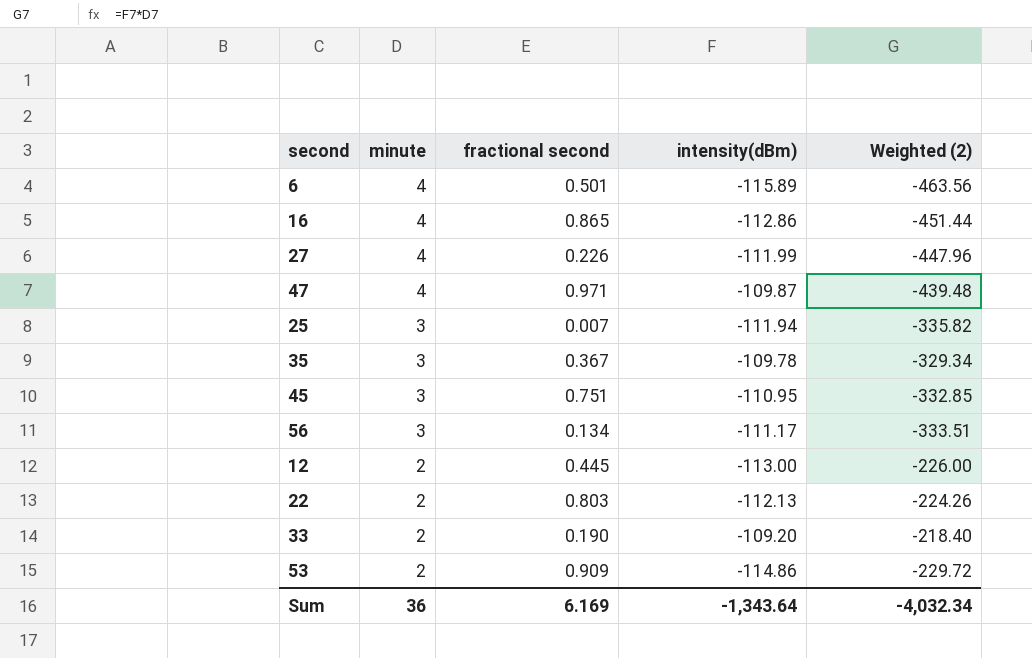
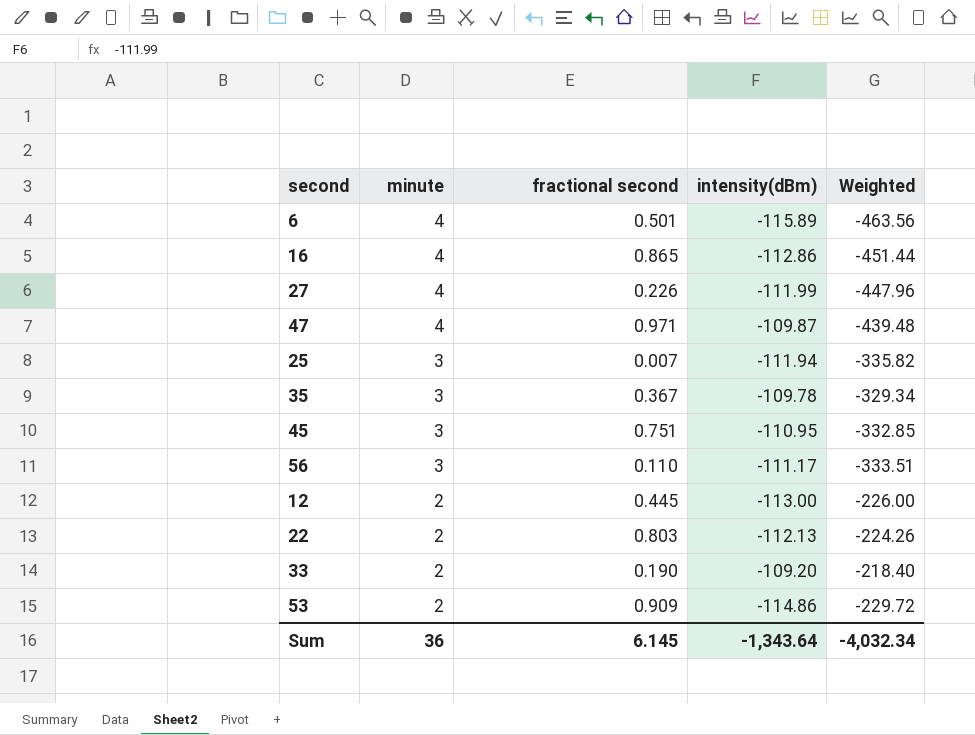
column name: Weighted (2) -> Weighted
56 | fractional second: 0.134 -> 0.110
Sum | fractional second: 6.169 -> 6.145

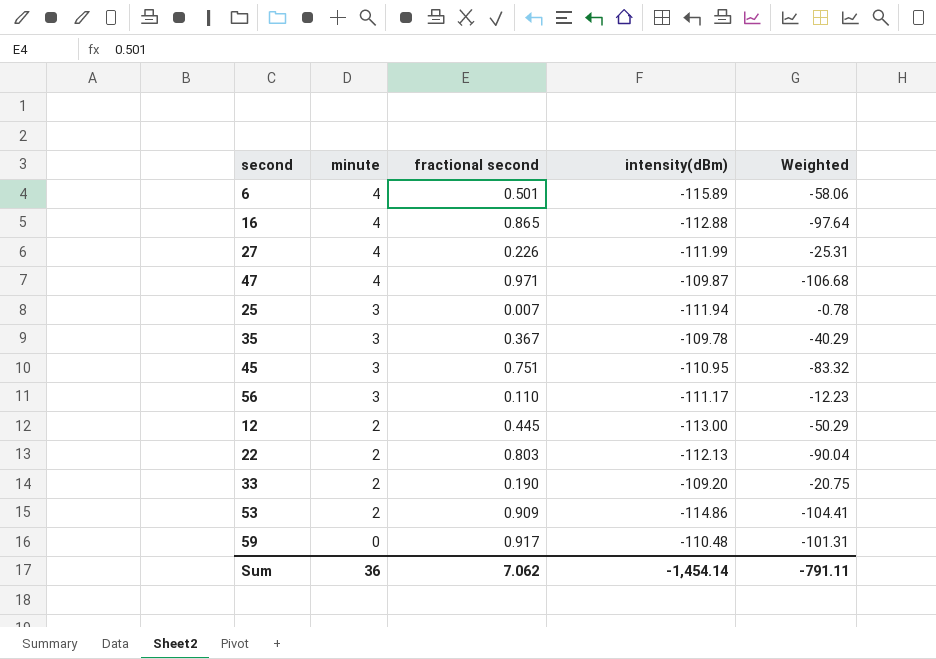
column Weighted | formula: [minute] * [intensity(dBm)] -> [fractional second] * [intensity(dBm)]
16 | intensity(dBm): -112.86 -> -112.88
row 59: none -> 0 | 0.917 | -110.48 | -101.31
Sum | fractional second: 6.145 -> 7.062
Sum | intensity(dBm): -1,343.64 -> -1,454.14
Sum | Weighted: -4,032.34 -> -791.11

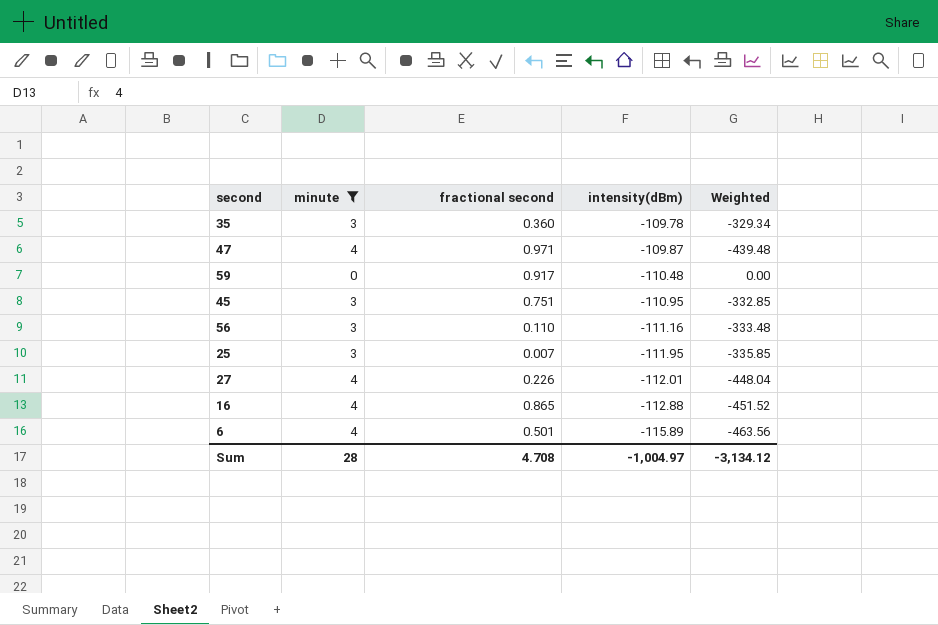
filter: none -> minute != 2
row order: minute descending -> intensity(dBm) descending
column Weighted | formula: [fractional second] * [intensity(dBm)] -> [minute] * [intensity(dBm)]
35 | fractional second: 0.367 -> 0.360
56 | intensity(dBm): -111.17 -> -111.16
25 | intensity(dBm): -111.94 -> -111.95
27 | intensity(dBm): -111.99 -> -112.01
Sum | minute: 36 -> 28
Sum | fractional second: 7.062 -> 4.708
Sum | intensity(dBm): -1,454.14 -> -1,004.97
Sum | Weighted: -791.11 -> -3,134.12

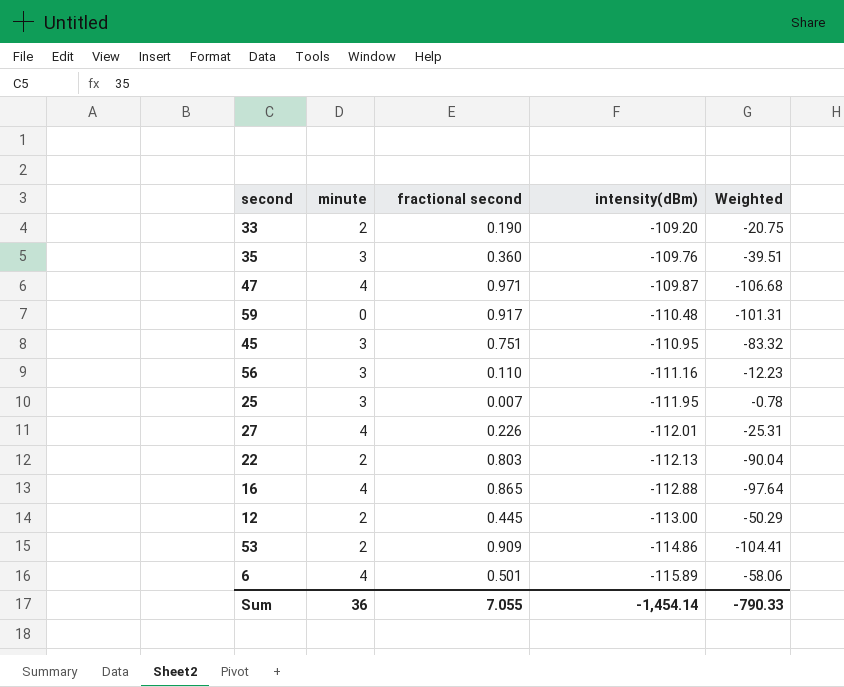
filter: minute != 2 -> none
column Weighted | formula: [minute] * [intensity(dBm)] -> [fractional second] * [intensity(dBm)]
35 | intensity(dBm): -109.78 -> -109.76
Sum | minute: 28 -> 36
Sum | fractional second: 4.708 -> 7.055
Sum | intensity(dBm): -1,004.97 -> -1,454.14
Sum | Weighted: -3,134.12 -> -790.33

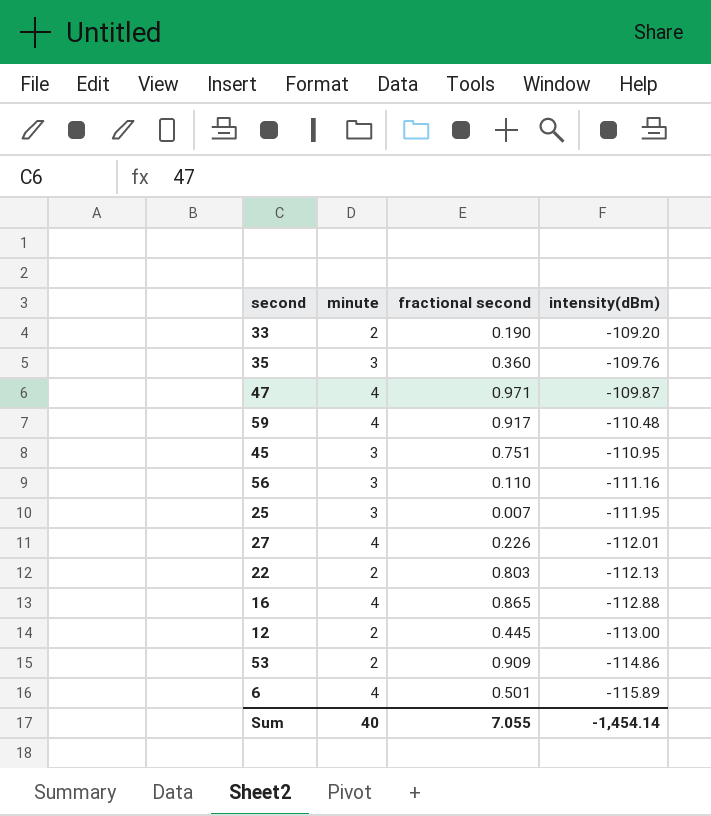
column Weighted | formula: [fractional second] * [intensity(dBm)] -> none
59 | minute: 0 -> 4
Sum | minute: 36 -> 40

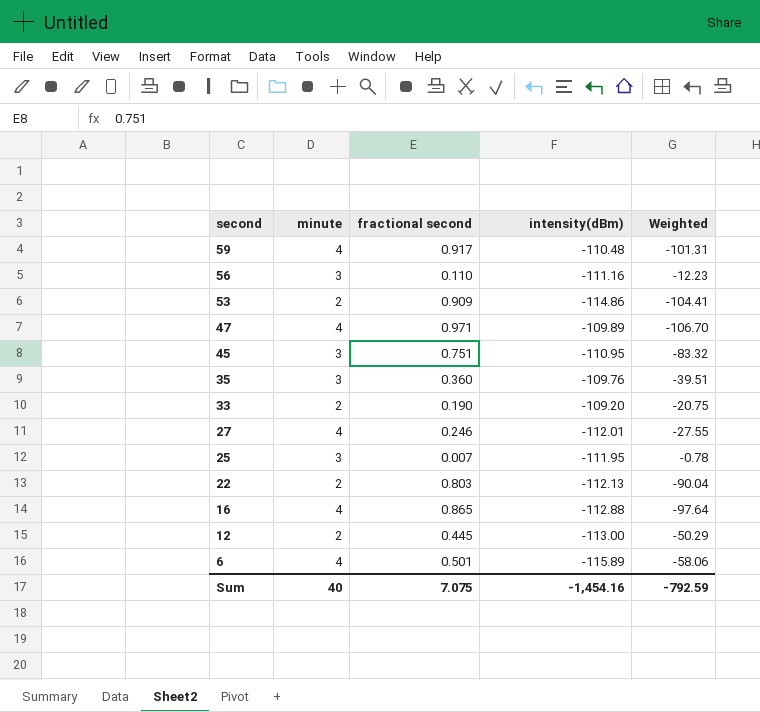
row order: intensity(dBm) descending -> second descending
column Weighted | formula: none -> [fractional second] * [intensity(dBm)]
47 | intensity(dBm): -109.87 -> -109.89
27 | fractional second: 0.226 -> 0.246
Sum | fractional second: 7.055 -> 7.075
Sum | intensity(dBm): -1,454.14 -> -1,454.16

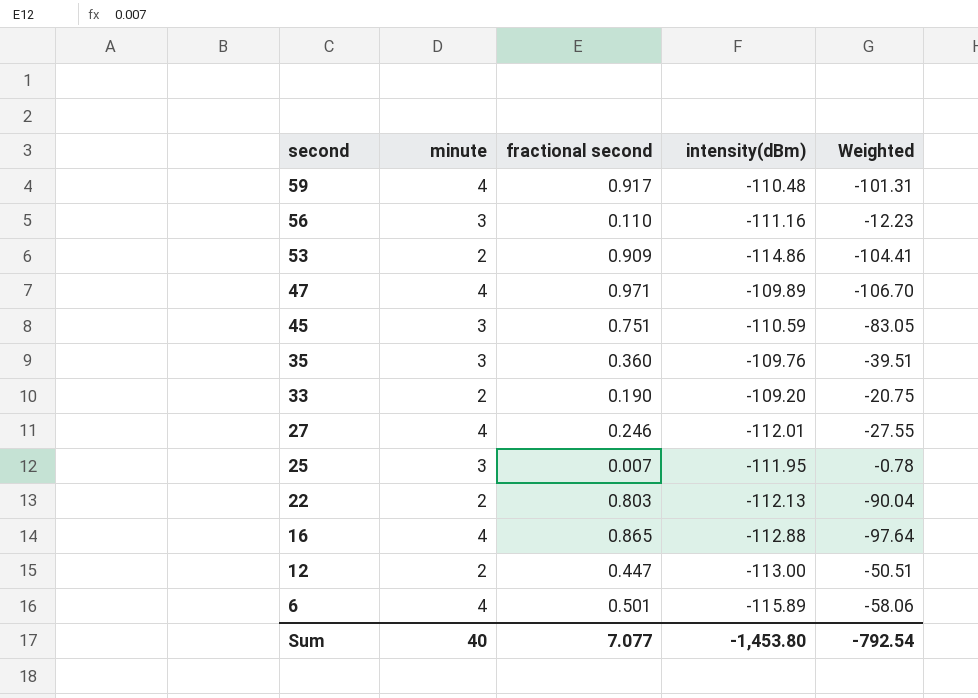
45 | intensity(dBm): -110.95 -> -110.59
45 | Weighted: -83.32 -> -83.05
12 | fractional second: 0.445 -> 0.447
12 | Weighted: -50.29 -> -50.51
Sum | fractional second: 7.075 -> 7.077
Sum | intensity(dBm): -1,454.16 -> -1,453.80
Sum | Weighted: -792.59 -> -792.54

